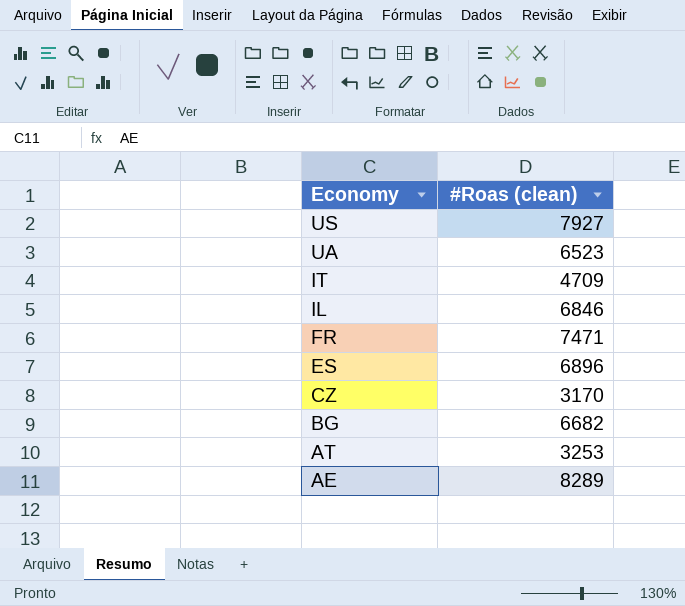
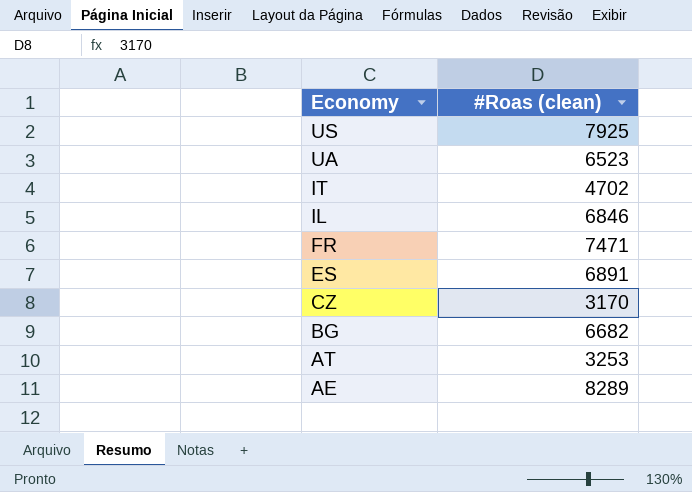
US | #Roas (clean): 7927 -> 7925
IT | #Roas (clean): 4709 -> 4702
ES | #Roas (clean): 6896 -> 6891

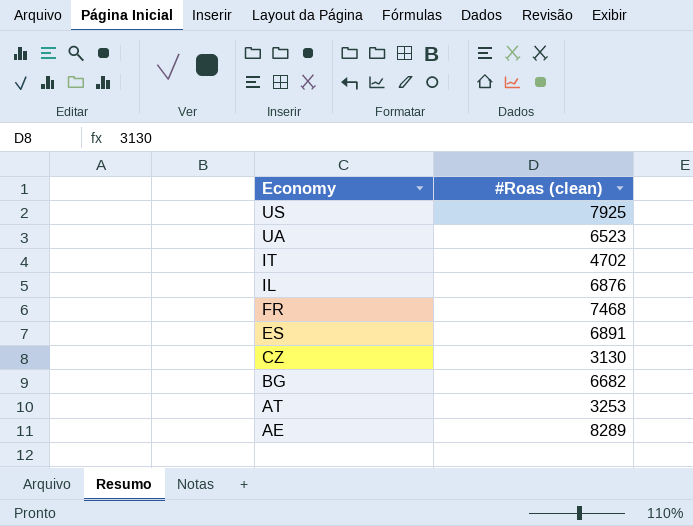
IL | #Roas (clean): 6846 -> 6876
FR | #Roas (clean): 7471 -> 7468
CZ | #Roas (clean): 3170 -> 3130

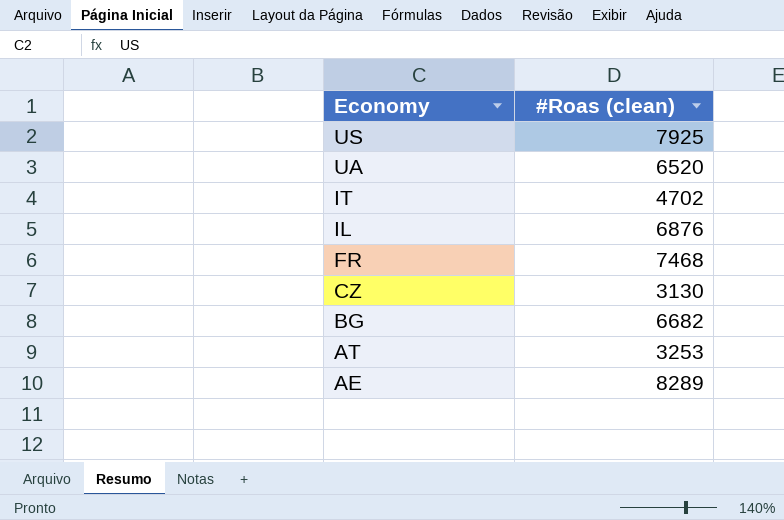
row ES: 6891 -> none
UA | #Roas (clean): 6523 -> 6520

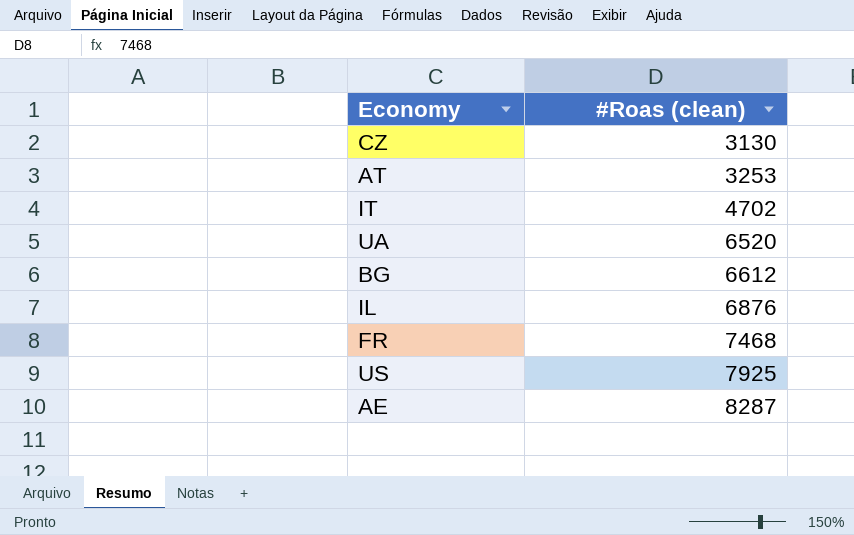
row order: Economy descending -> #Roas (clean) ascending
BG | #Roas (clean): 6682 -> 6612
AE | #Roas (clean): 8289 -> 8287

